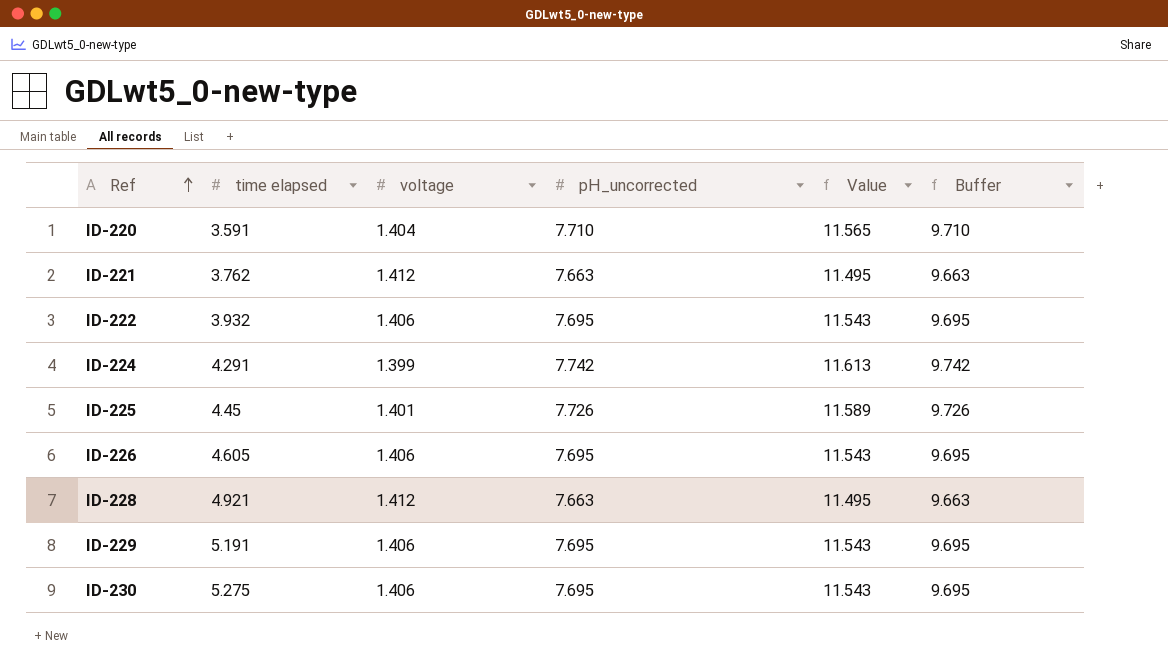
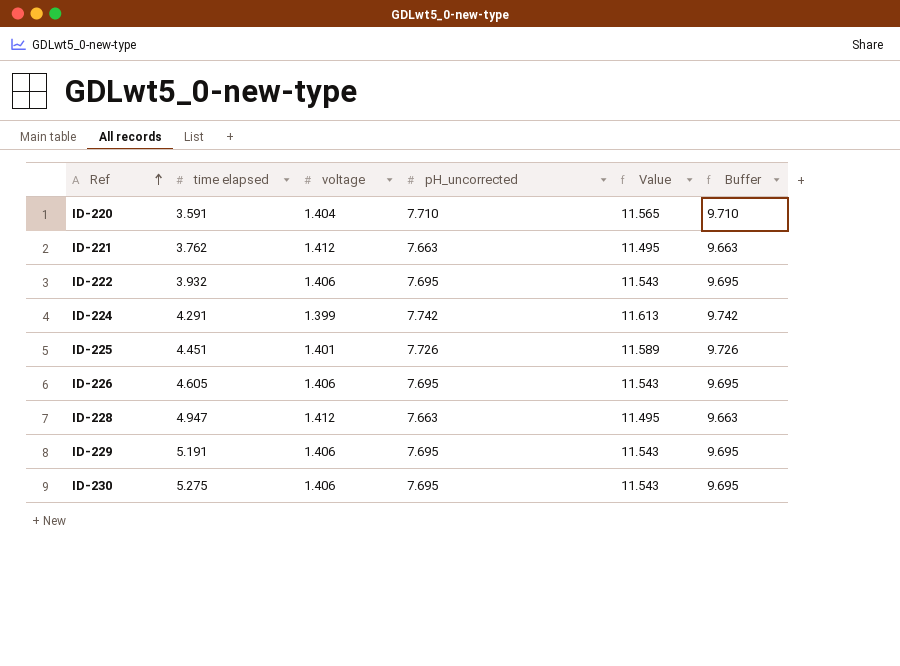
ID-225 | time elapsed: 4.45 -> 4.451
ID-228 | time elapsed: 4.921 -> 4.947

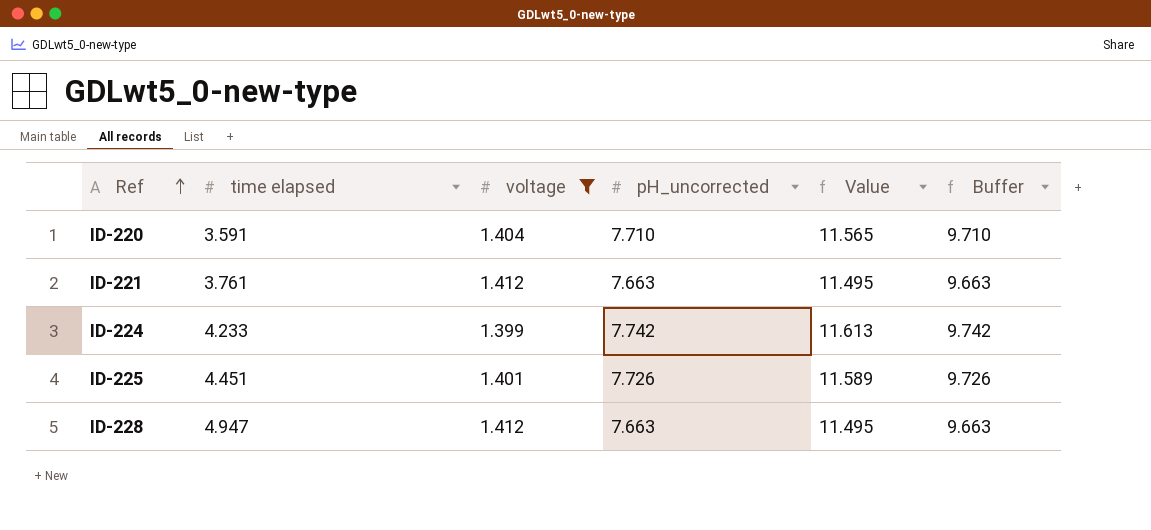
filter: none -> voltage != 1.406
ID-221 | time elapsed: 3.762 -> 3.761
ID-224 | time elapsed: 4.291 -> 4.233

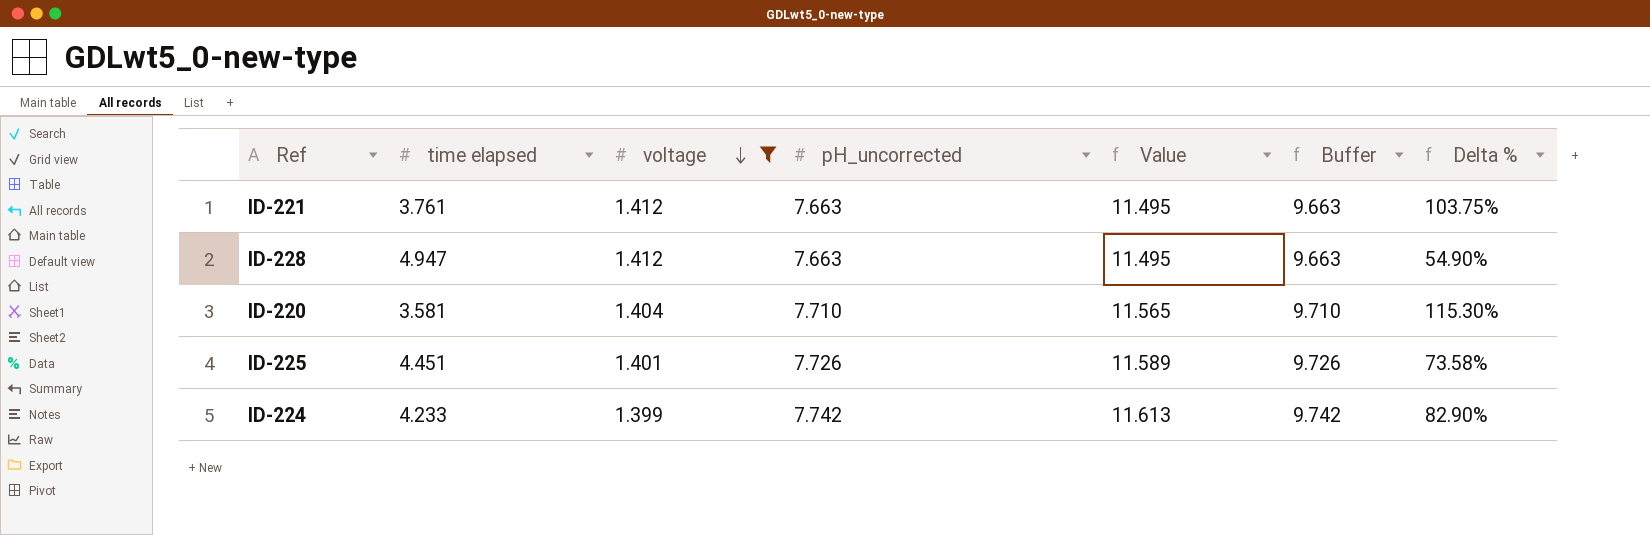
row order: Ref ascending -> voltage descending
column Delta % | formula: none -> ([pH_uncorrected] - [time elapsed]) / [time elapsed]
ID-220 | time elapsed: 3.591 -> 3.581

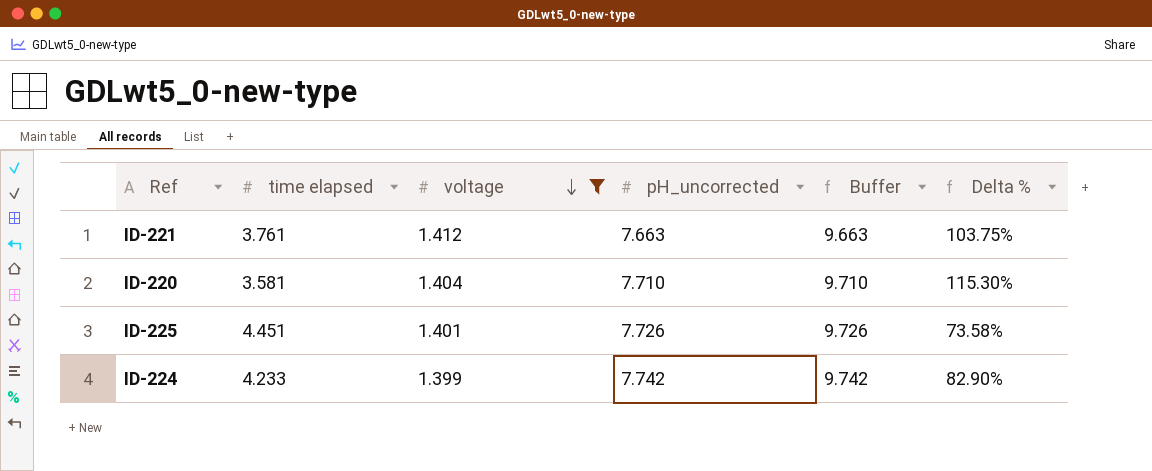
column Value | formula: [pH_uncorrected] * 1.5 -> none
row ID-228: 4.947 | 1.412 | 7.663 | 11.495 | 9.663 | 54.90% -> none

